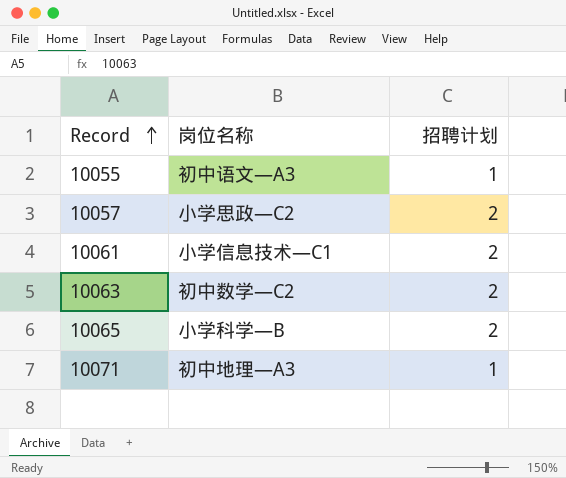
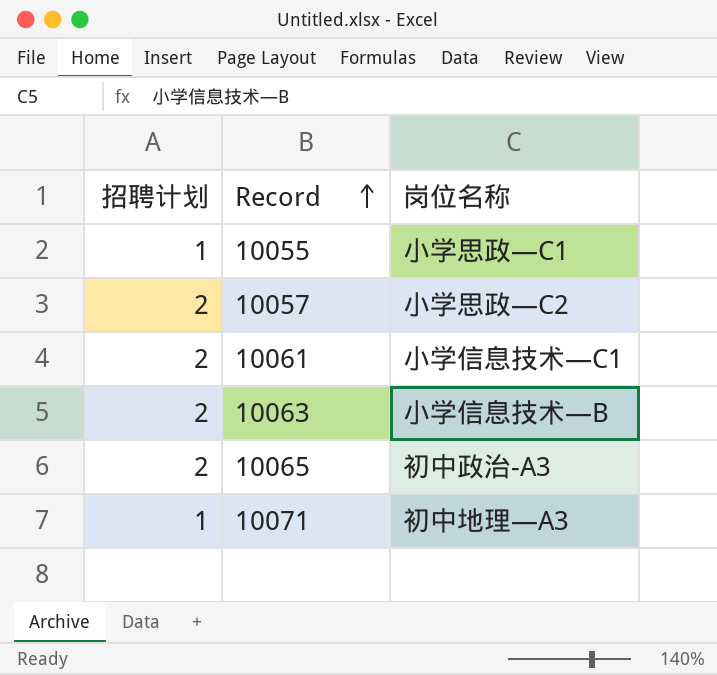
column 招聘计划 | position: 3 -> 1
10055 | 岗位名称: 初中语文—A3 -> 小学思政—C1
10063 | 岗位名称: 初中数学—C2 -> 小学信息技术—B
10065 | 岗位名称: 小学科学—B -> 初中政治-A3

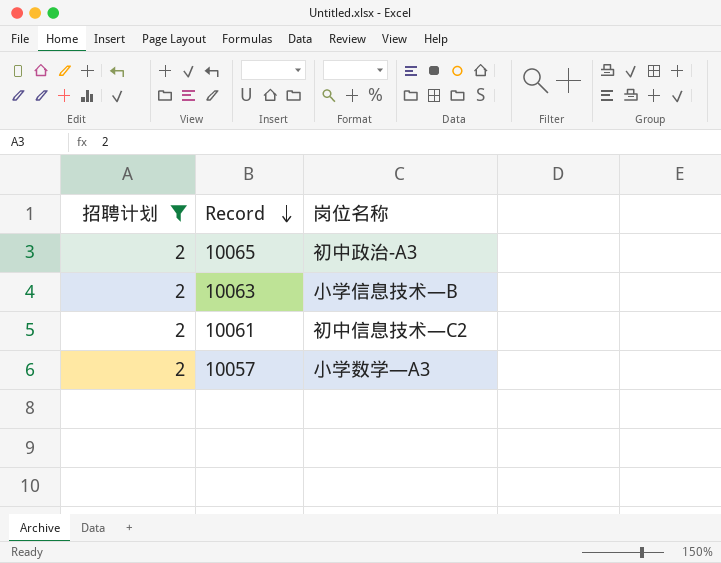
filter: none -> 招聘计划 = 2
row order: Record ascending -> Record descending
10061 | 岗位名称: 小学信息技术—C1 -> 初中信息技术—C2
10057 | 岗位名称: 小学思政—C2 -> 小学数学—A3

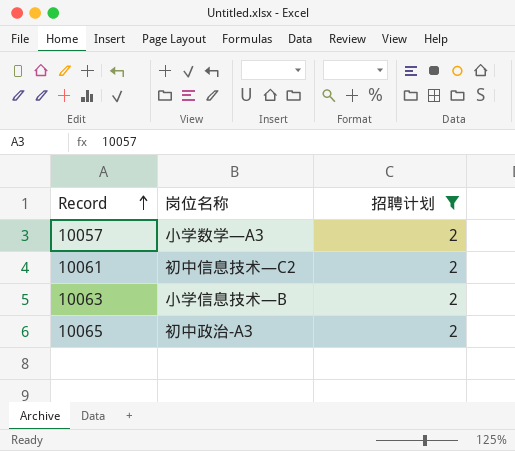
row order: Record descending -> Record ascending
column 招聘计划 | position: 1 -> 3

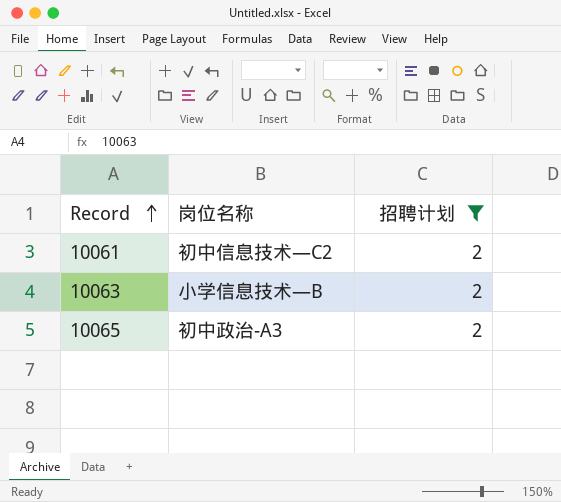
row 10057: 小学数学—A3 | 2 -> none

